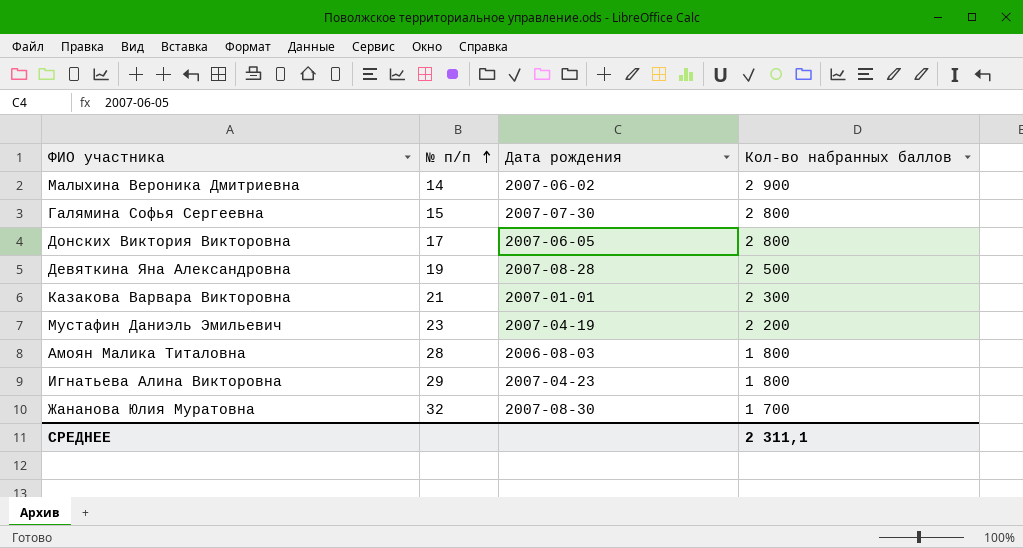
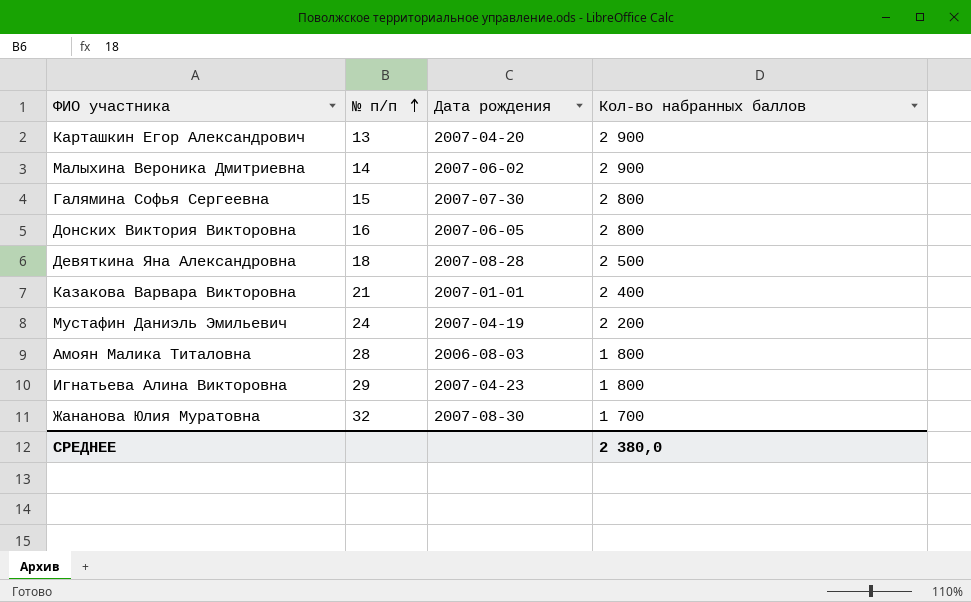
row Карташкин Егор Александрович: none -> 13 | 2007-04-20 | 2 900
Донских Виктория Викторовна | № п/п: 17 -> 16
Девяткина Яна Александровна | № п/п: 19 -> 18
Казакова Варвара Викторовна | Кол-во набранных баллов: 2 300 -> 2 400
Мустафин Даниэль Эмильевич | № п/п: 23 -> 24
СРЕДНЕЕ | Кол-во набранных баллов: 2 311,1 -> 2 380,0

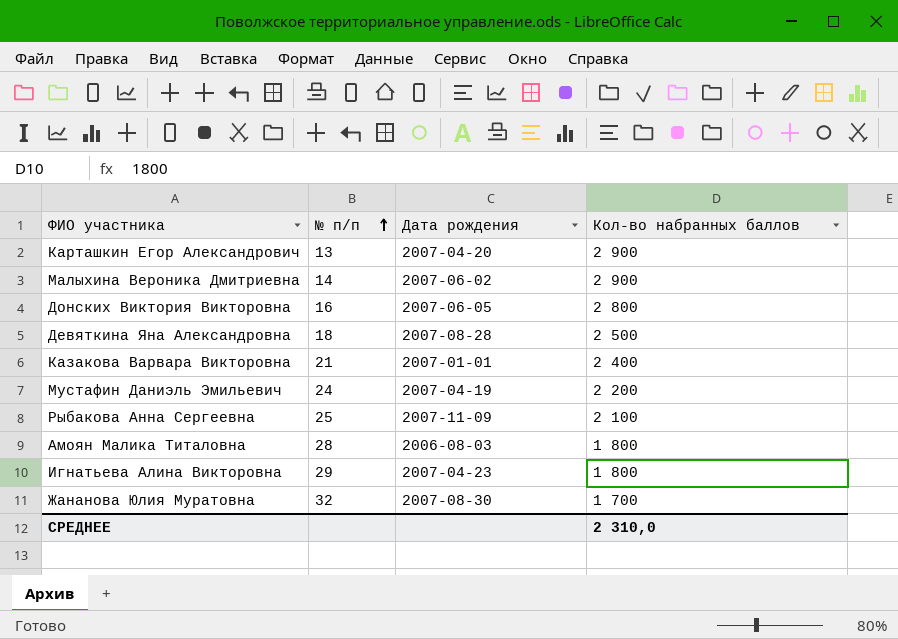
row Галямина Софья Сергеевна: 15 | 2007-07-30 | 2 800 -> none
row Рыбакова Анна Сергеевна: none -> 25 | 2007-11-09 | 2 100
СРЕДНЕЕ | Кол-во набранных баллов: 2 380,0 -> 2 310,0

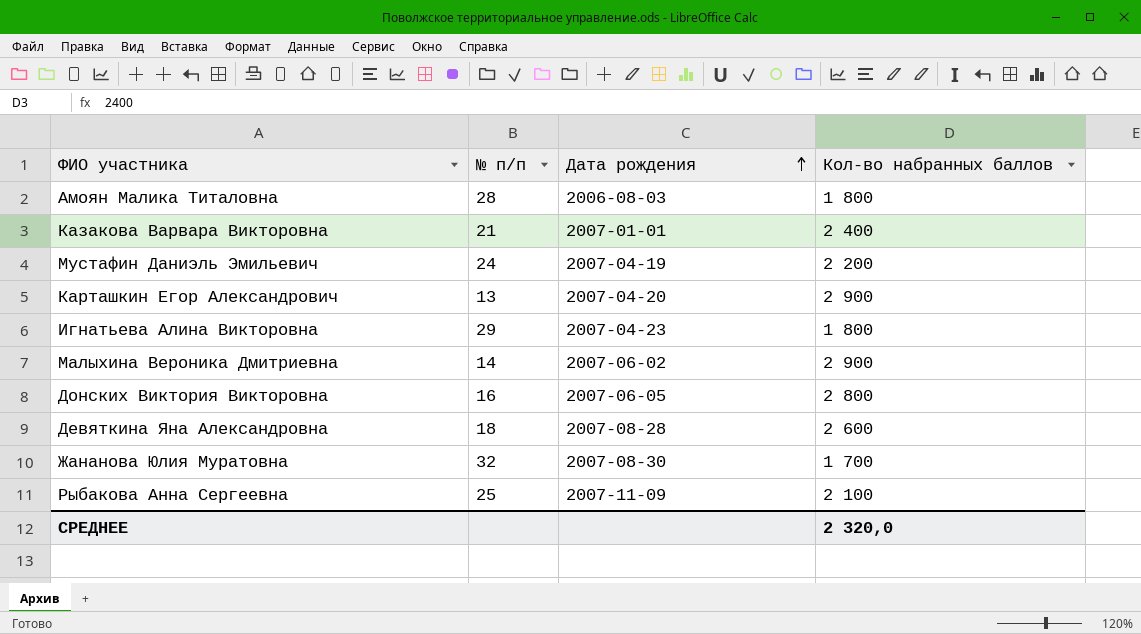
row order: № п/п ascending -> Дата рождения ascending
Девяткина Яна Александровна | Кол-во набранных баллов: 2 500 -> 2 600
СРЕДНЕЕ | Кол-во набранных баллов: 2 310,0 -> 2 320,0

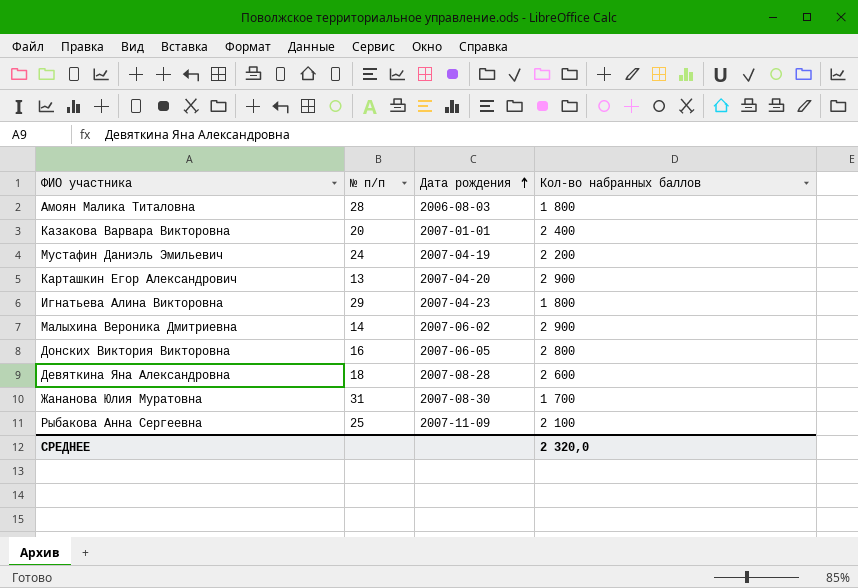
Казакова Варвара Викторовна | № п/п: 21 -> 20
Жананова Юлия Муратовна | № п/п: 32 -> 31

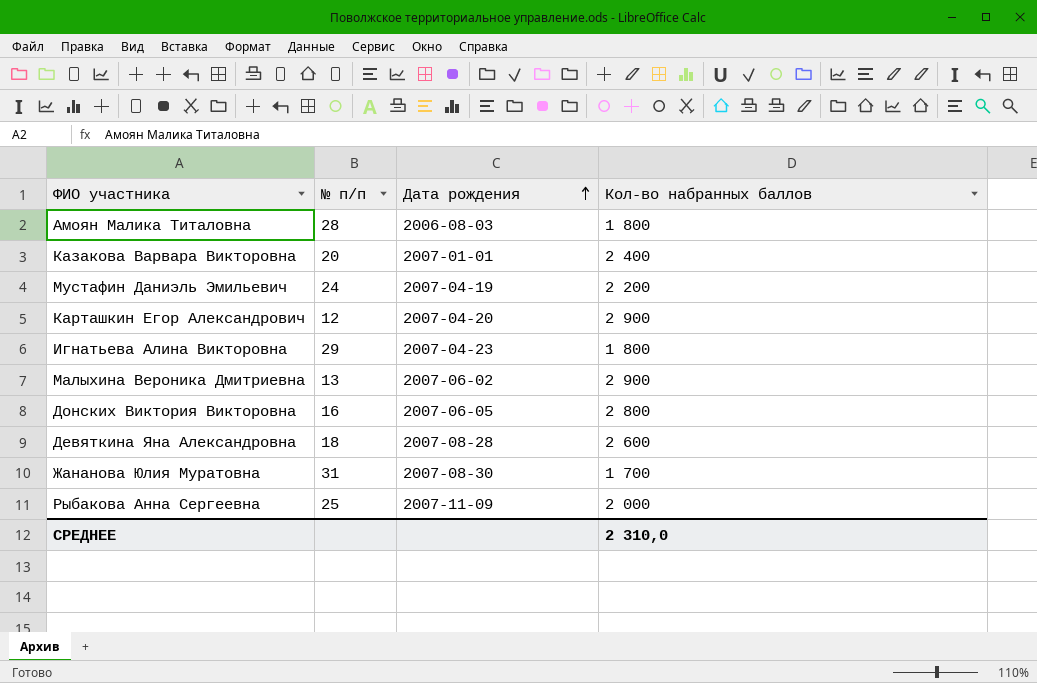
Карташкин Егор Александрович | № п/п: 13 -> 12
Малыхина Вероника Дмитриевна | № п/п: 14 -> 13
Рыбакова Анна Сергеевна | Кол-во набранных баллов: 2 100 -> 2 000
СРЕДНЕЕ | Кол-во набранных баллов: 2 320,0 -> 2 310,0

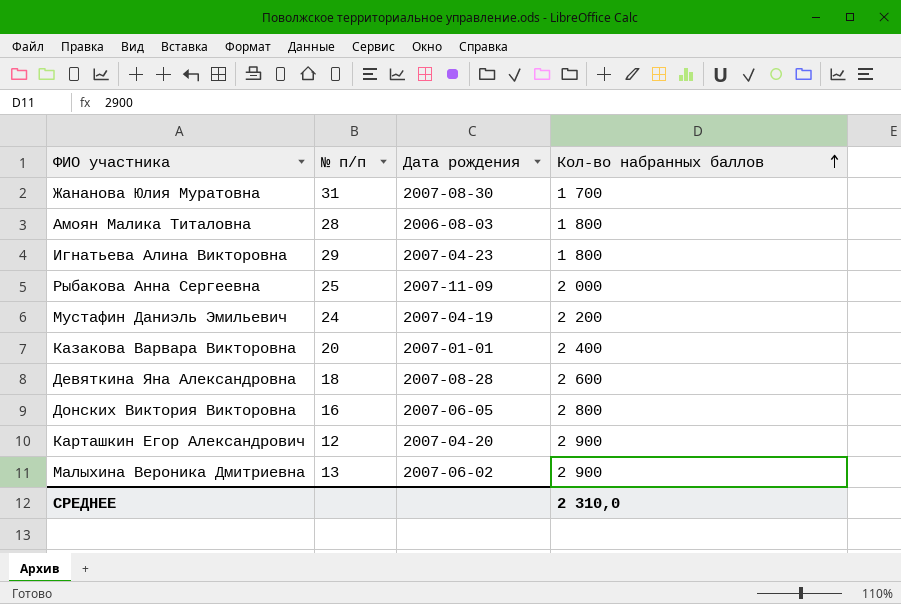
row order: Дата рождения ascending -> Кол-во набранных баллов ascending

